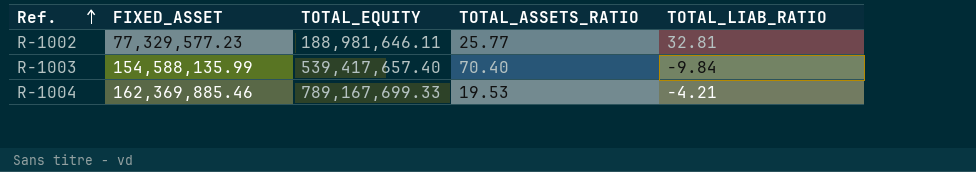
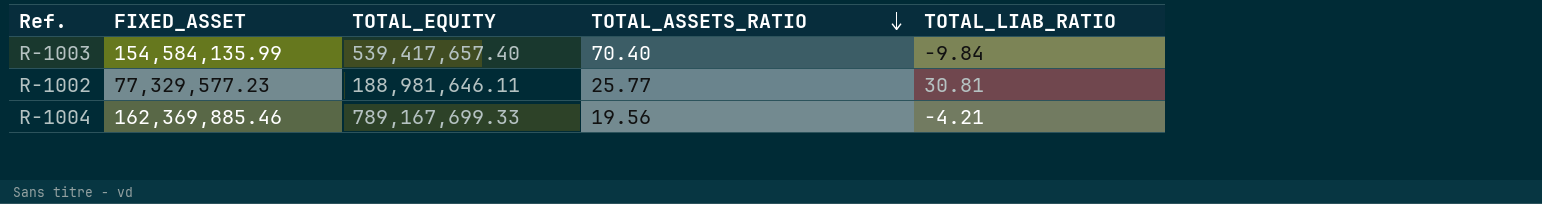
row order: Ref. ascending -> TOTAL_ASSETS_RATIO descending
R-1003 | FIXED_ASSET: 154,588,135.99 -> 154,584,135.99
R-1002 | TOTAL_LIAB_RATIO: 32.81 -> 30.81
R-1004 | TOTAL_ASSETS_RATIO: 19.53 -> 19.56

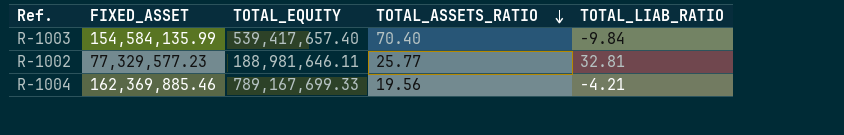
R-1002 | TOTAL_LIAB_RATIO: 30.81 -> 32.81

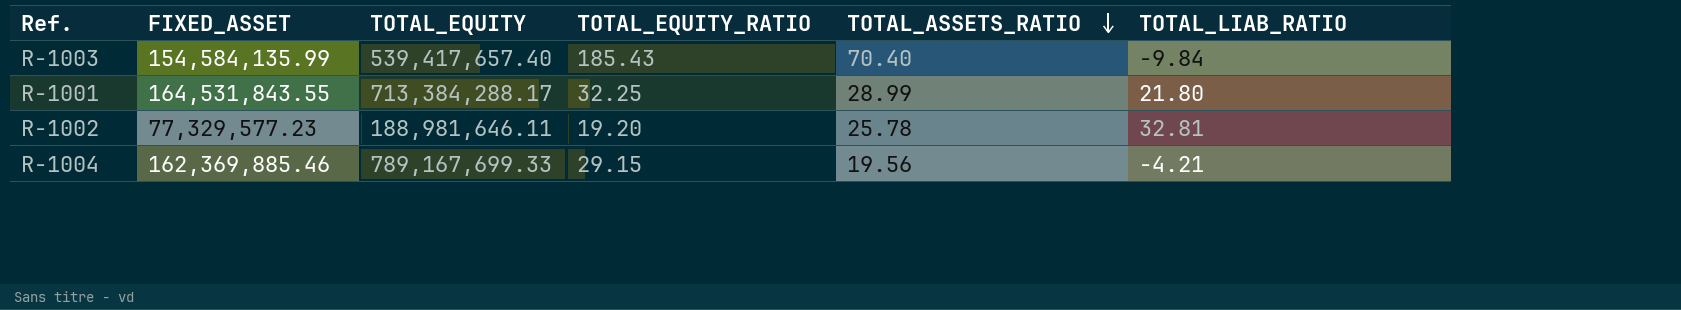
column TOTAL_EQUITY_RATIO | position: none -> 4
row R-1001: none -> 164,531,843.55 | 713,384,288.17 | 32.25 | 28.99 | 21.80
R-1002 | TOTAL_ASSETS_RATIO: 25.77 -> 25.78

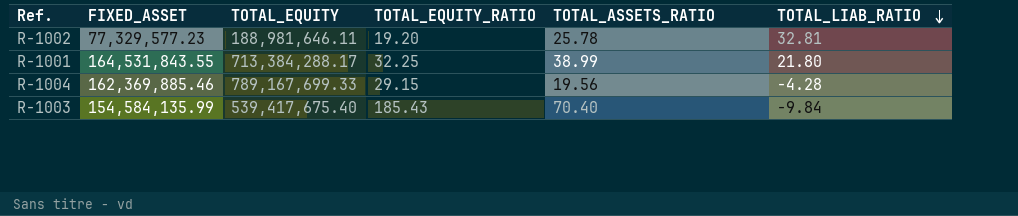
row order: TOTAL_ASSETS_RATIO descending -> TOTAL_LIAB_RATIO descending
R-1001 | TOTAL_ASSETS_RATIO: 28.99 -> 38.99
R-1004 | TOTAL_LIAB_RATIO: -4.21 -> -4.28
R-1003 | TOTAL_EQUITY: 539,417,657.40 -> 539,417,675.40

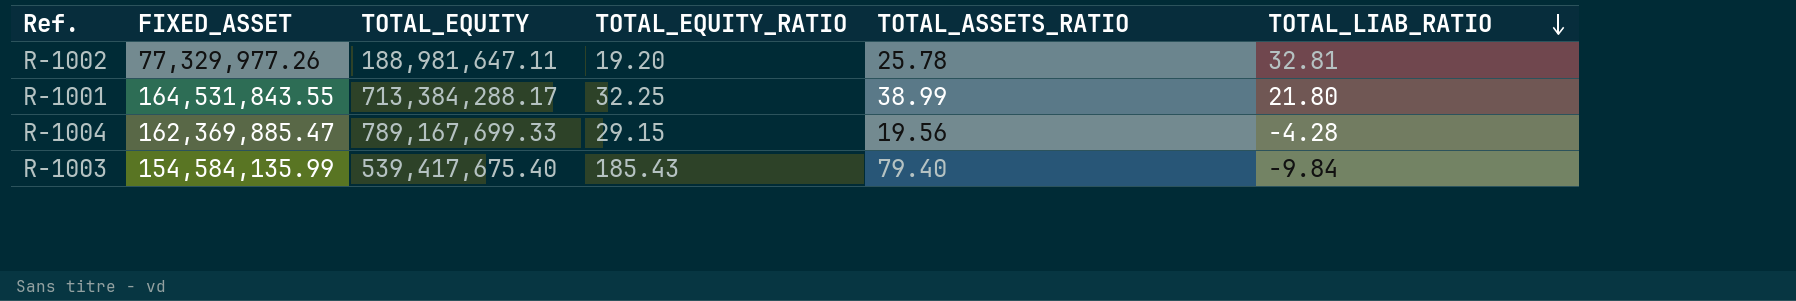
R-1002 | FIXED_ASSET: 77,329,577.23 -> 77,329,977.26
R-1002 | TOTAL_EQUITY: 188,981,646.11 -> 188,981,647.11
R-1004 | FIXED_ASSET: 162,369,885.46 -> 162,369,885.47
R-1003 | TOTAL_ASSETS_RATIO: 70.40 -> 79.40

